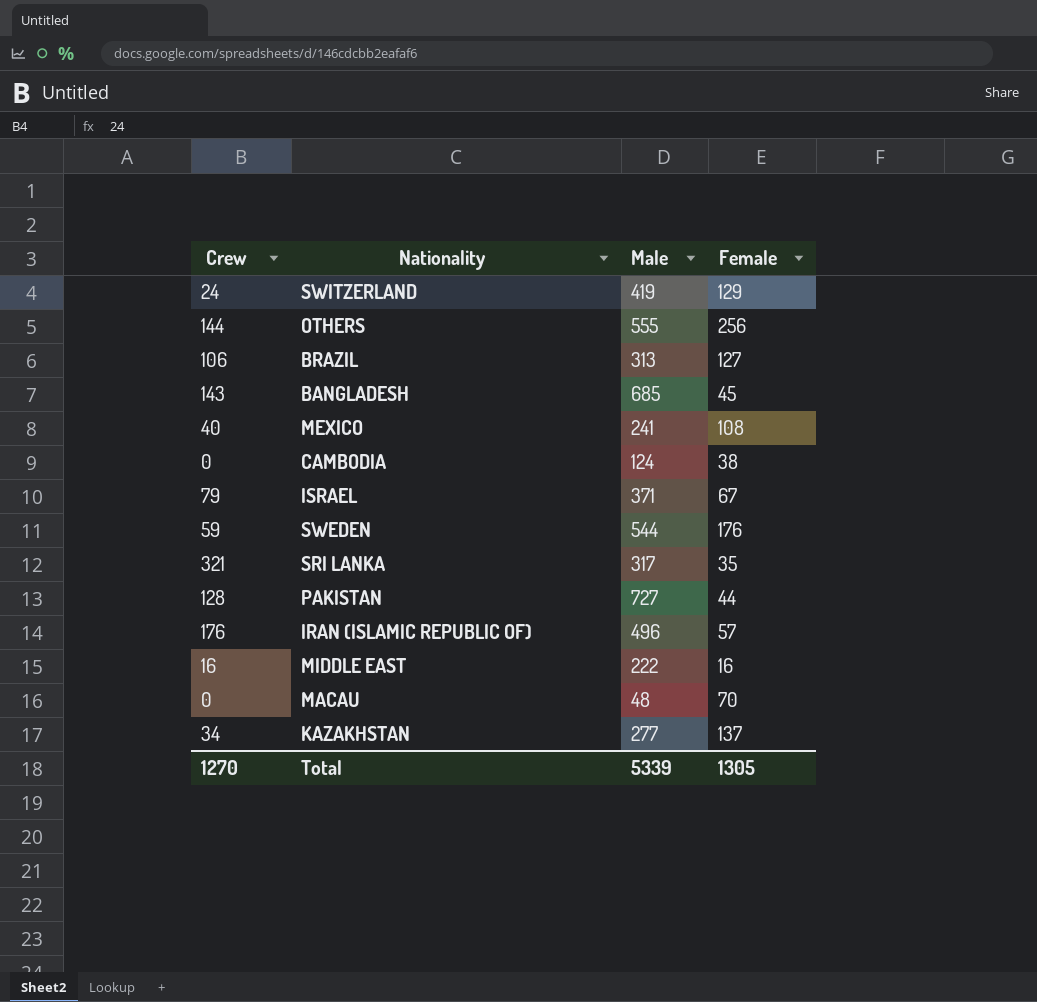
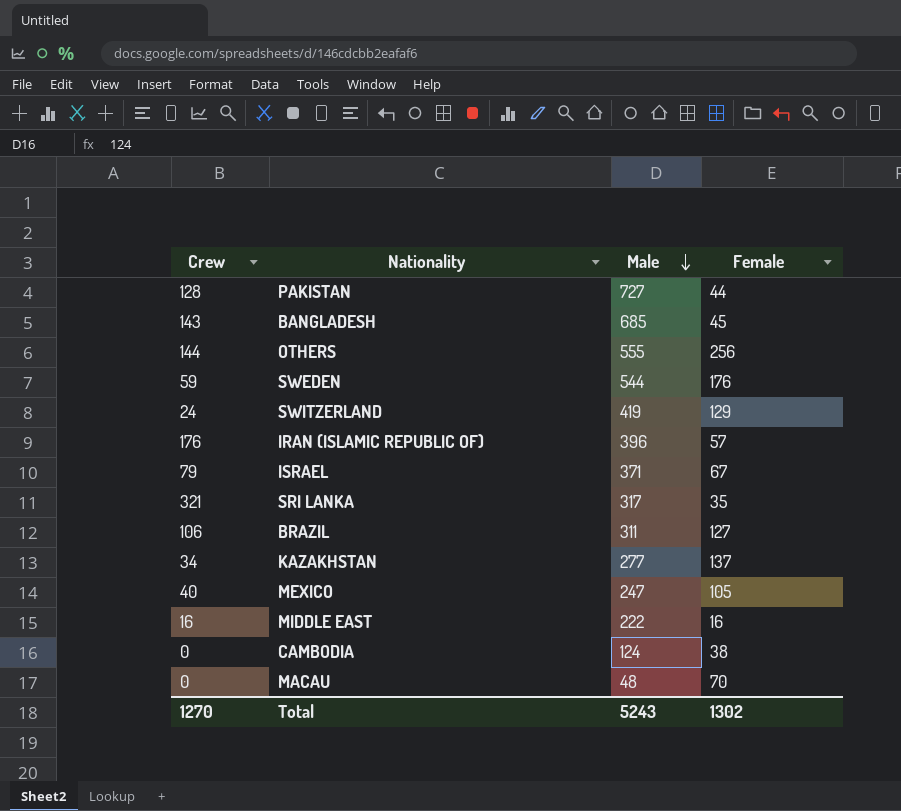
row order: none -> Male descending
IRAN (ISLAMIC REPUBLIC OF) | Male: 496 -> 396
BRAZIL | Male: 313 -> 311
MEXICO | Male: 241 -> 247
MEXICO | Female: 108 -> 105
Total | Male: 5339 -> 5243
Total | Female: 1305 -> 1302

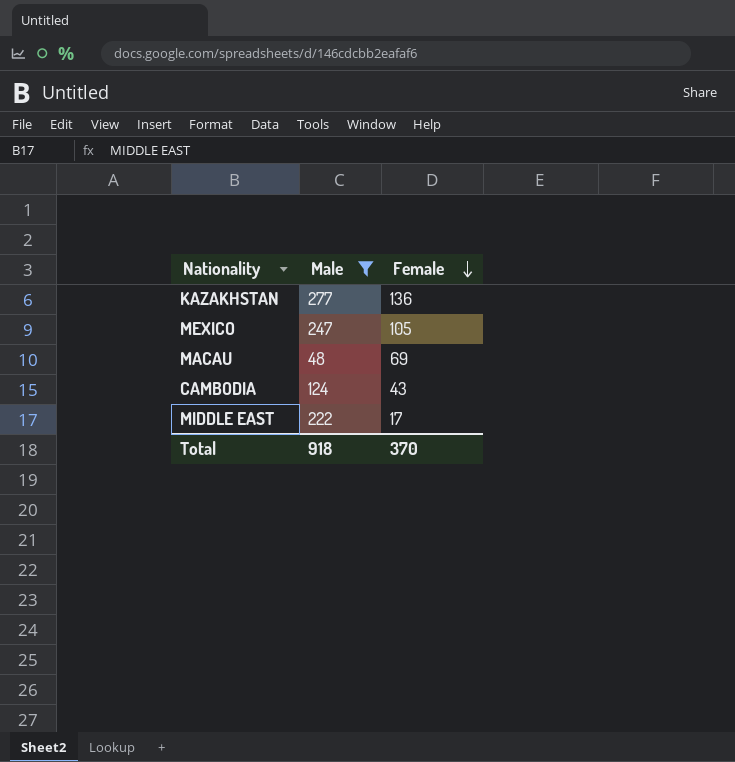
filter: none -> Male <= 277
row order: Male descending -> Female descending
column Crew | position: 1 -> none
KAZAKHSTAN | Female: 137 -> 136
MACAU | Female: 70 -> 69
CAMBODIA | Female: 38 -> 43
MIDDLE EAST | Female: 16 -> 17
Total | Male: 5243 -> 918
Total | Female: 1302 -> 370

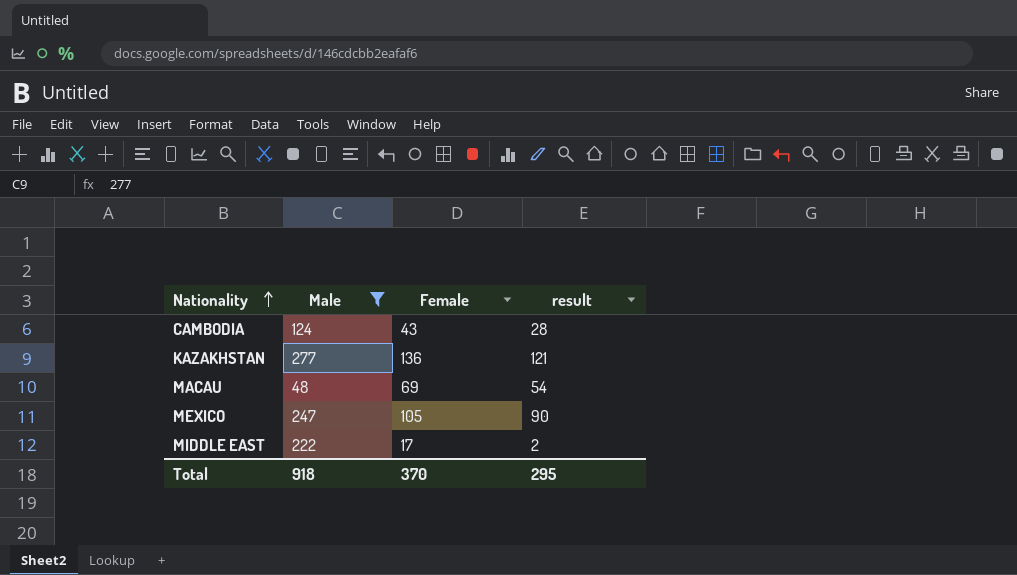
row order: Female descending -> Nationality ascending
column result | formula: none -> [Female] - 15

